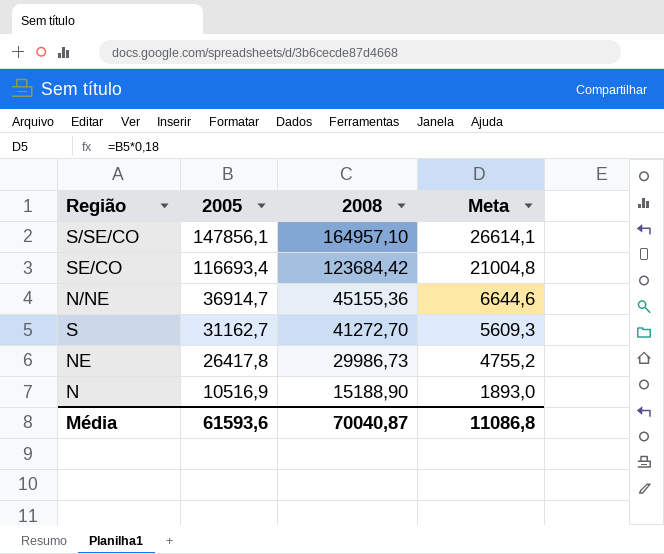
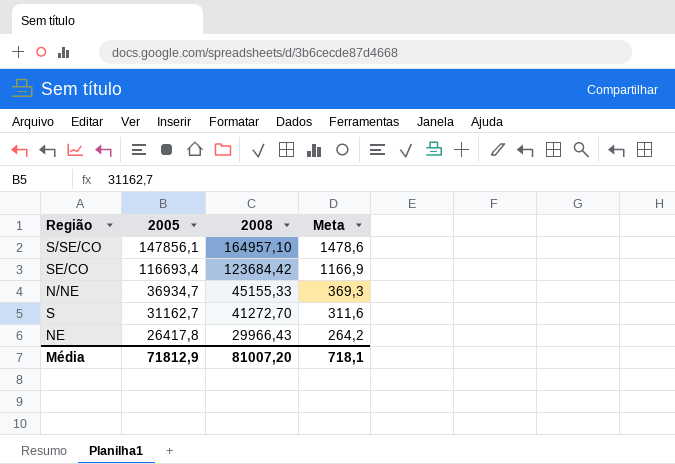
column Meta | formula: [2005] * 0,18 -> [2005] * 0,01
row N: 10516,9 | 15188,90 | 1893,0 -> none
N/NE | 2005: 36914,7 -> 36934,7
N/NE | 2008: 45155,36 -> 45155,33
NE | 2008: 29986,73 -> 29966,43
Média | 2005: 61593,6 -> 71812,9
Média | 2008: 70040,87 -> 81007,20
Média | Meta: 11086,8 -> 718,1

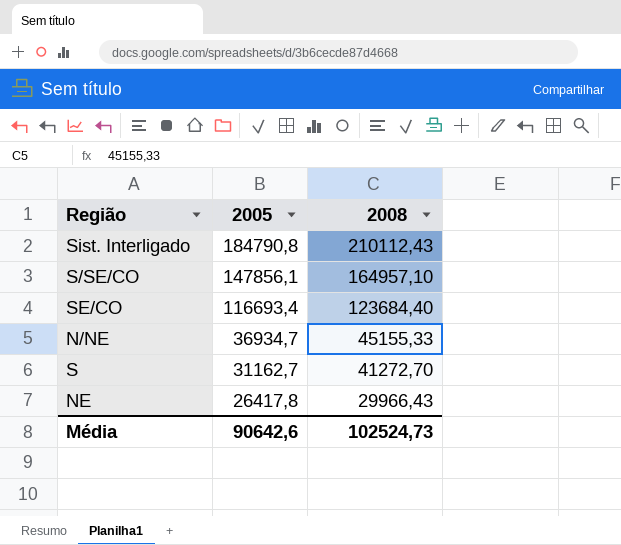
column Meta | formula: [2005] * 0,01 -> none
row Sist. Interligado: none -> 184790,8 | 210112,43
SE/CO | 2008: 123684,42 -> 123684,40
Média | 2005: 71812,9 -> 90642,6
Média | 2008: 81007,20 -> 102524,73

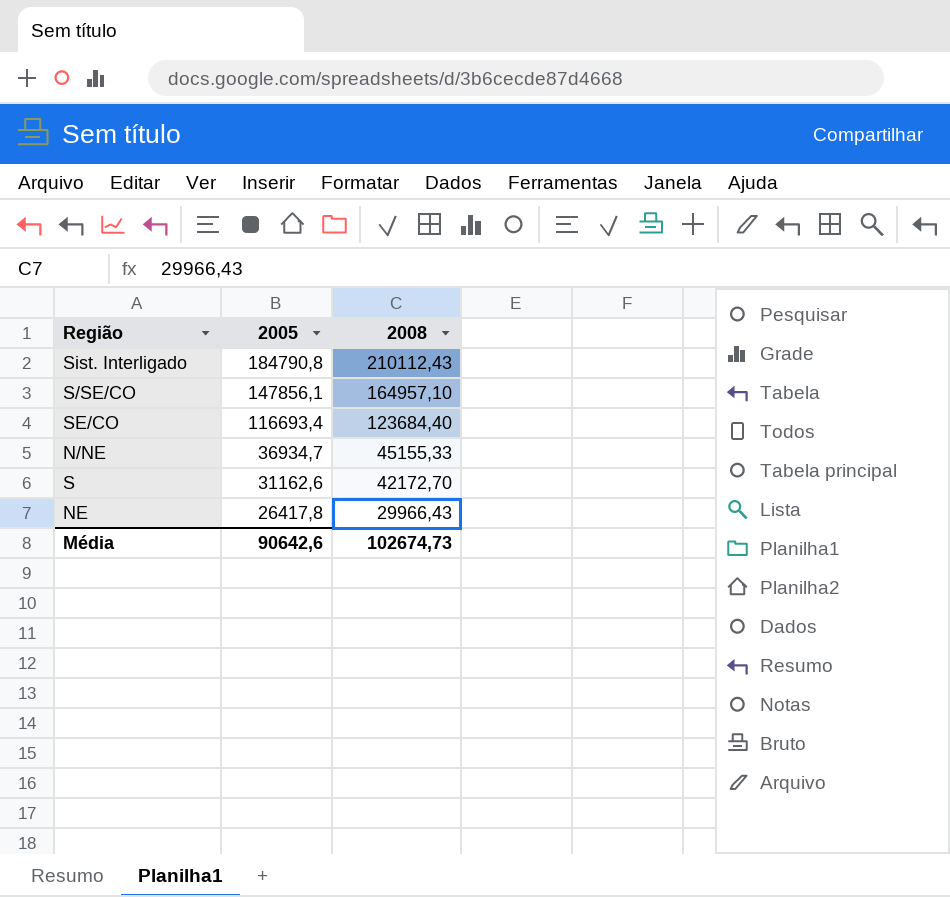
S | 2005: 31162,7 -> 31162,6
S | 2008: 41272,70 -> 42172,70
Média | 2008: 102524,73 -> 102674,73

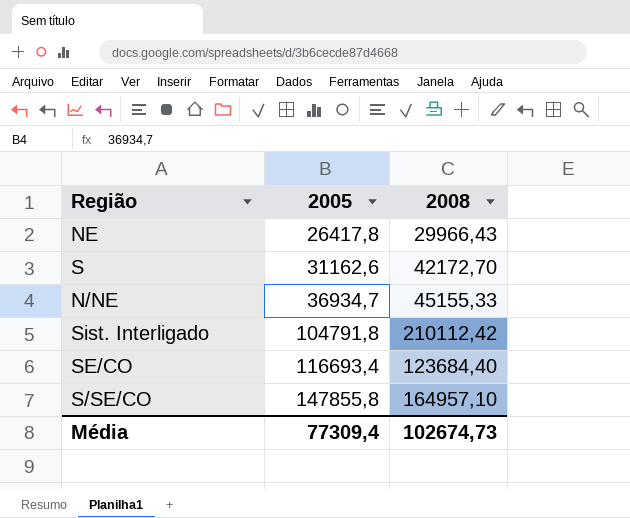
row order: 2005 descending -> 2005 ascending
Sist. Interligado | 2005: 184790,8 -> 104791,8
Sist. Interligado | 2008: 210112,43 -> 210112,42
S/SE/CO | 2005: 147856,1 -> 147855,8
Média | 2005: 90642,6 -> 77309,4

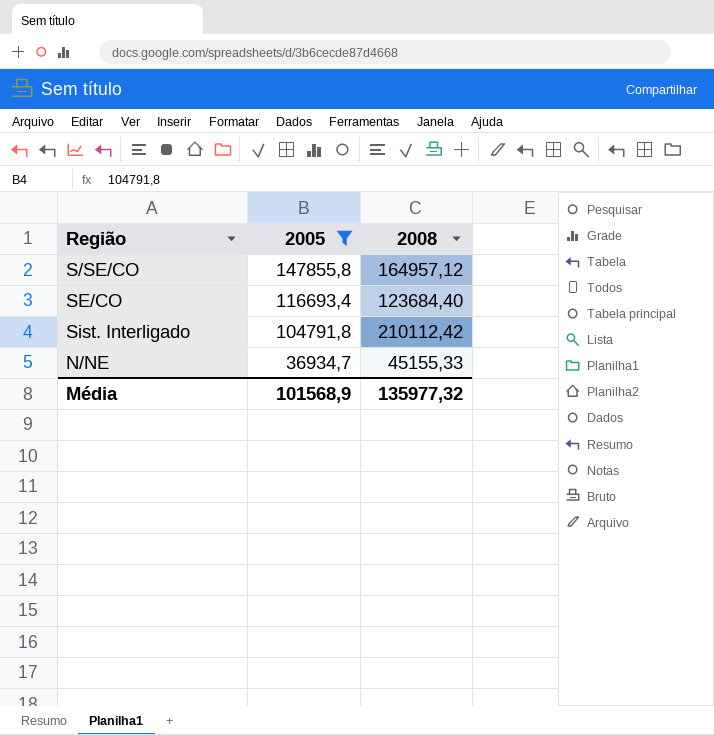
filter: none -> 2005 >= 36934,7
row order: 2005 ascending -> 2005 descending
S/SE/CO | 2008: 164957,10 -> 164957,12
Média | 2005: 77309,4 -> 101568,9
Média | 2008: 102674,73 -> 135977,32

